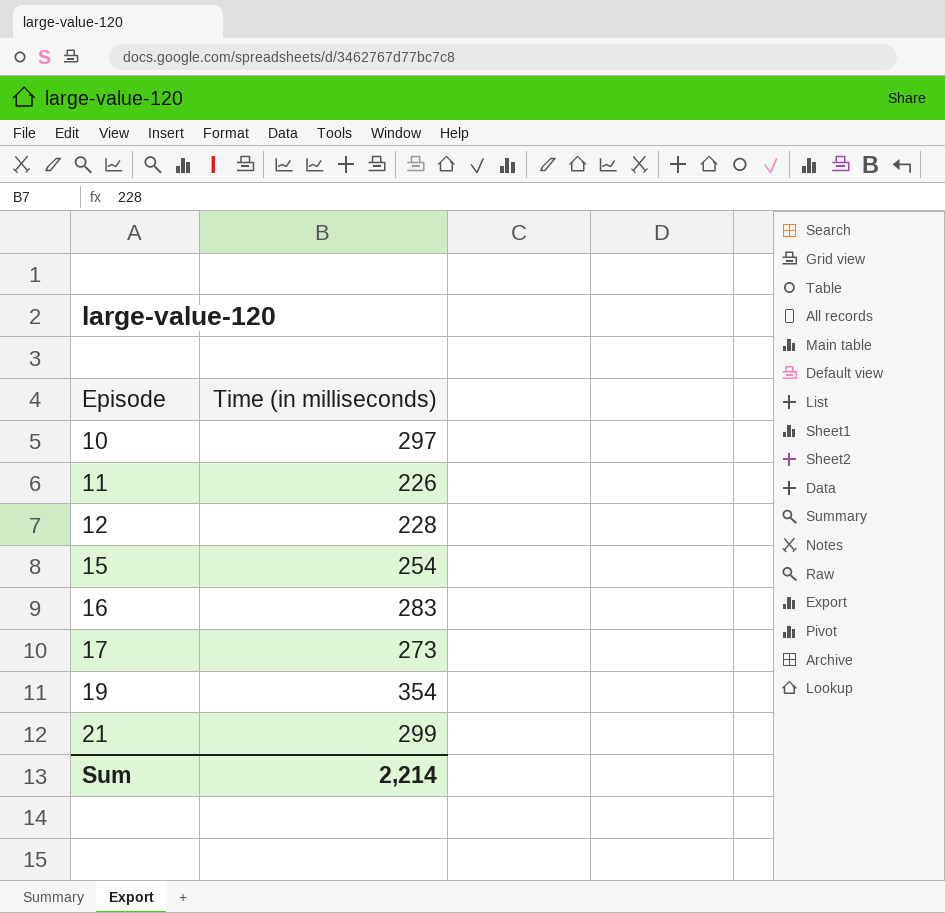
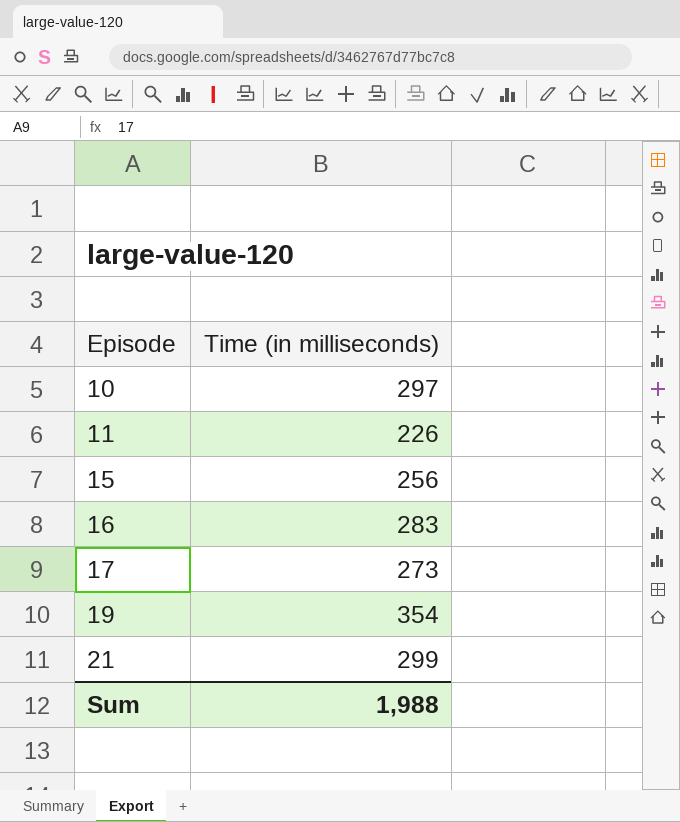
row 12: 228 -> none
15 | Time (in milliseconds): 254 -> 256
Sum | Time (in milliseconds): 2,214 -> 1,988

